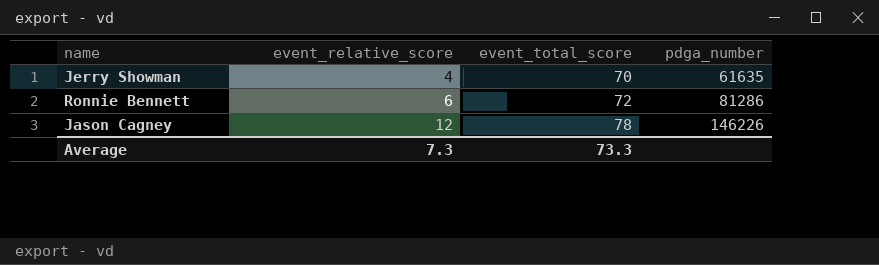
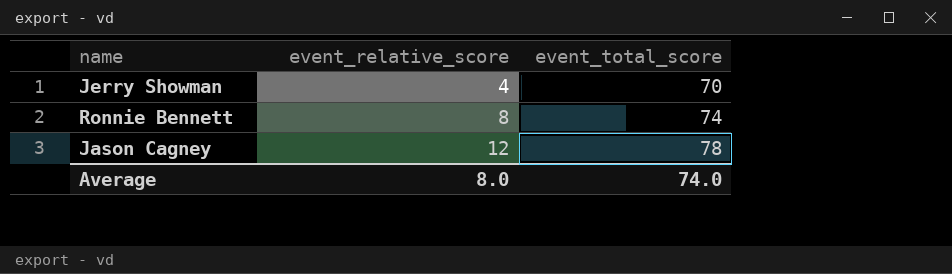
column pdga_number | position: 4 -> none
Ronnie Bennett | event_relative_score: 6 -> 8
Ronnie Bennett | event_total_score: 72 -> 74
Average | event_relative_score: 7.3 -> 8.0
Average | event_total_score: 73.3 -> 74.0

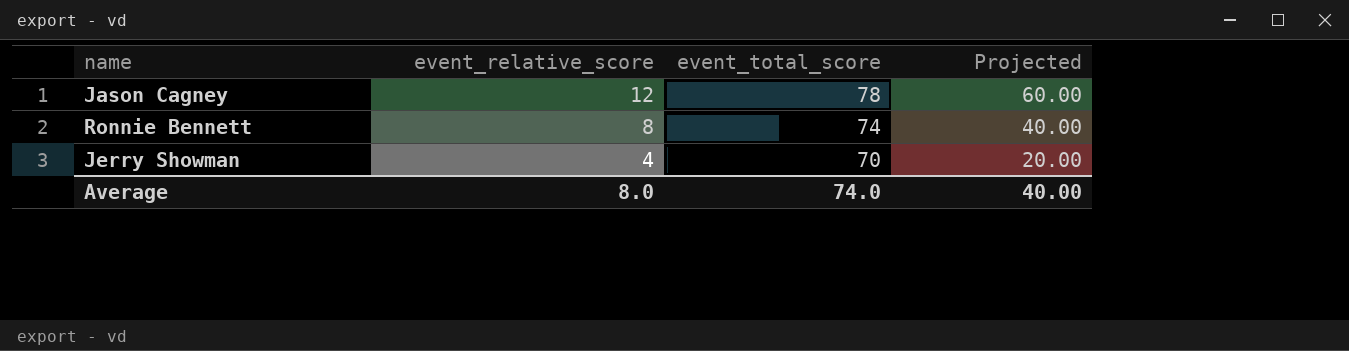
row order: event_relative_score ascending -> event_relative_score descending
column Projected | formula: none -> [event_relative_score] * 5

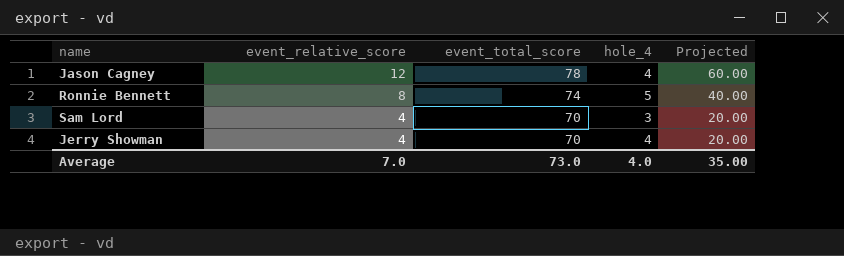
column hole_4 | position: none -> 4
row Sam Lord: none -> 4 | 70 | 3 | 20.00
Average | event_relative_score: 8.0 -> 7.0
Average | event_total_score: 74.0 -> 73.0
Average | Projected: 40.00 -> 35.00

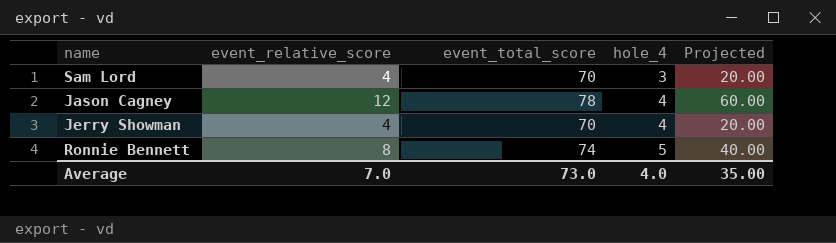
row order: event_relative_score descending -> hole_4 ascending

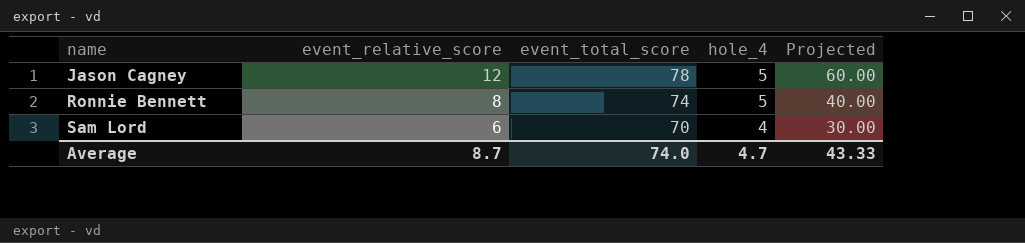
row order: hole_4 ascending -> name ascending
row Jerry Showman: 4 | 70 | 4 | 20.00 -> none
Jason Cagney | hole_4: 4 -> 5
Sam Lord | event_relative_score: 4 -> 6
Sam Lord | hole_4: 3 -> 4
Sam Lord | Projected: 20.00 -> 30.00
Average | event_relative_score: 7.0 -> 8.7
Average | event_total_score: 73.0 -> 74.0
Average | hole_4: 4.0 -> 4.7
Average | Projected: 35.00 -> 43.33

